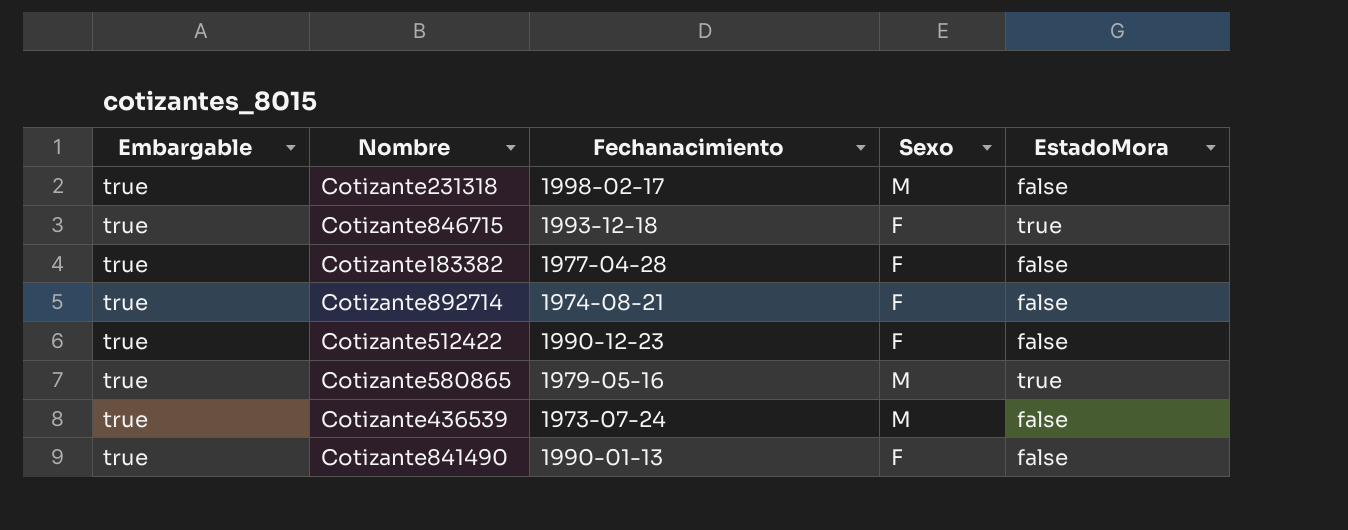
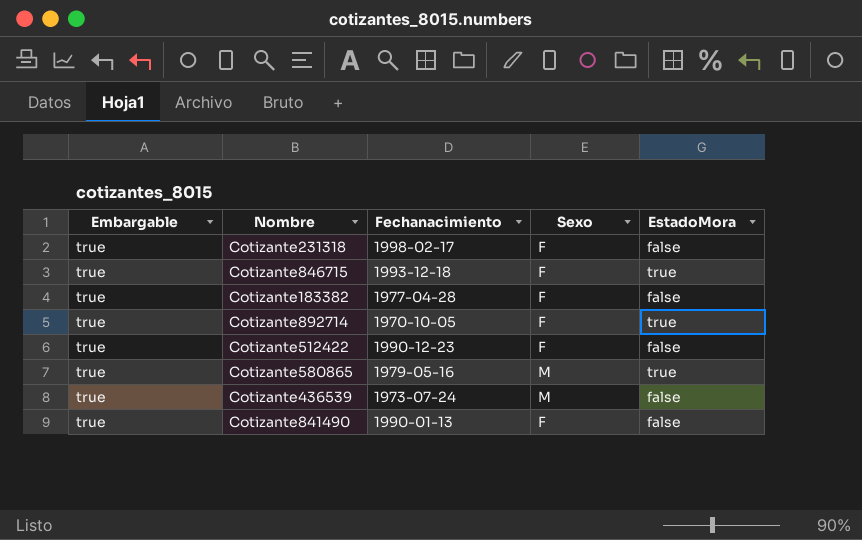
Cotizante231318 | Sexo: M -> F
Cotizante892714 | Fechanacimiento: 1974-08-21 -> 1970-10-05
Cotizante892714 | EstadoMora: false -> true

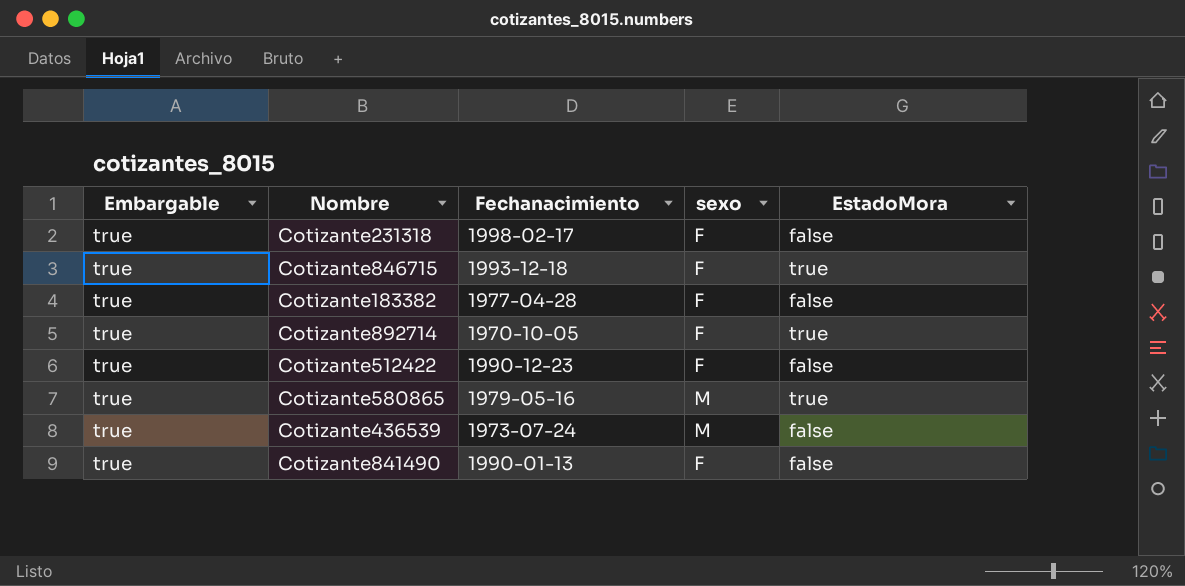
column name: Sexo -> sexo

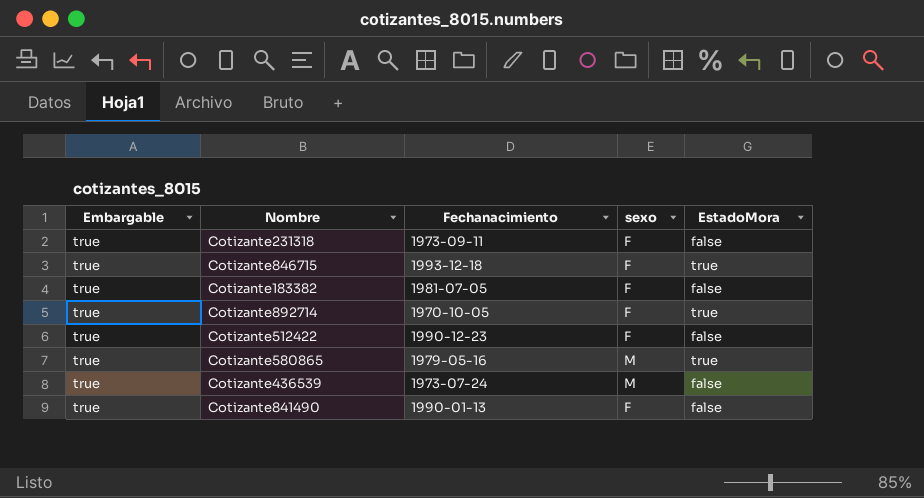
Cotizante231318 | Fechanacimiento: 1998-02-17 -> 1973-09-11
Cotizante183382 | Fechanacimiento: 1977-04-28 -> 1981-07-05

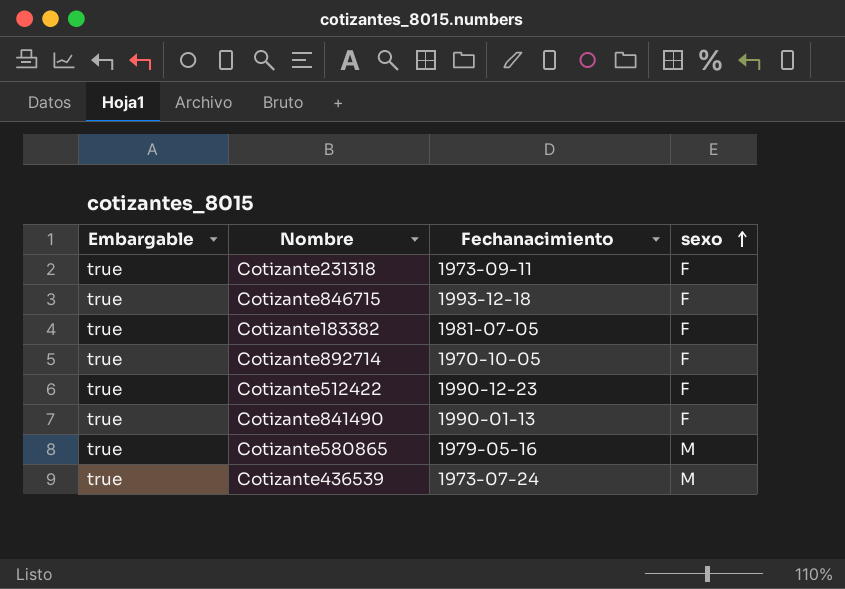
row order: none -> sexo ascending
column EstadoMora | position: 5 -> none

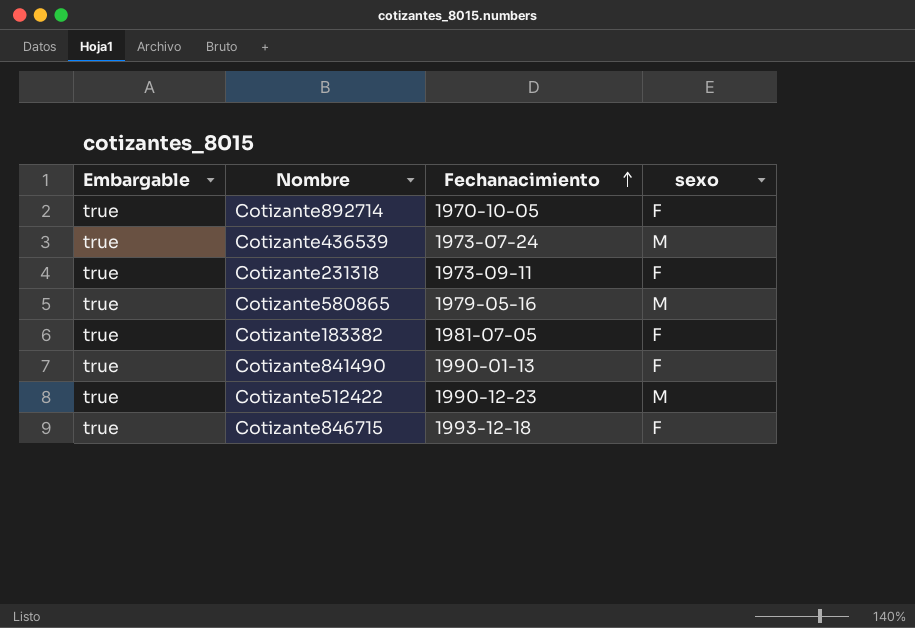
row order: sexo ascending -> Fechanacimiento ascending
Cotizante512422 | sexo: F -> M

